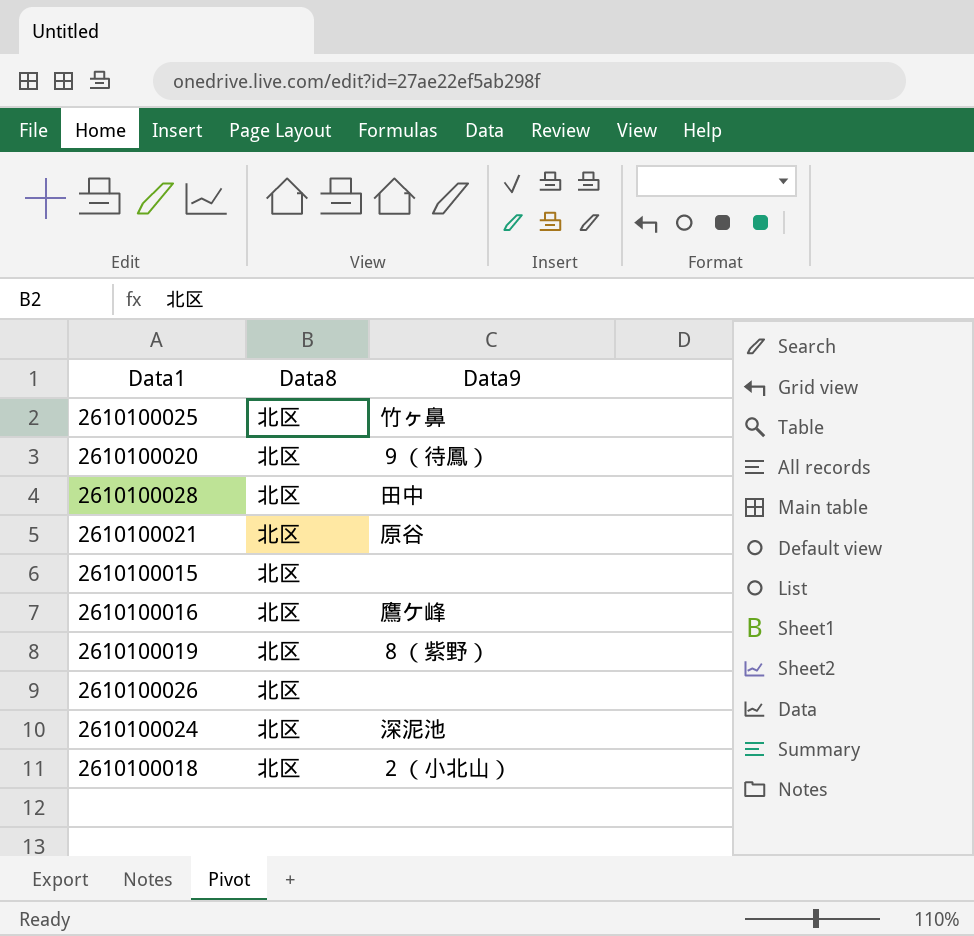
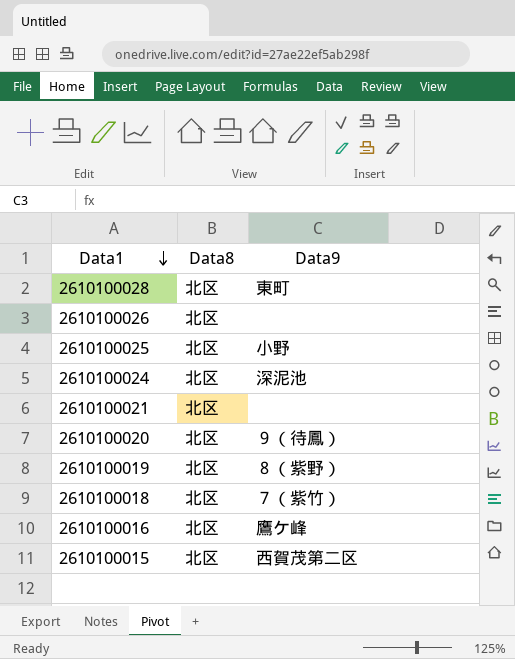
row order: none -> Data1 descending
2610100028 | Data9: 田中 -> 東町
2610100025 | Data9: 竹ヶ鼻 -> 小野
2610100021 | Data9: 原谷 -> none
2610100018 | Data9: ２（小北山） -> ７（紫竹）
2610100015 | Data9: none -> 西賀茂第二区

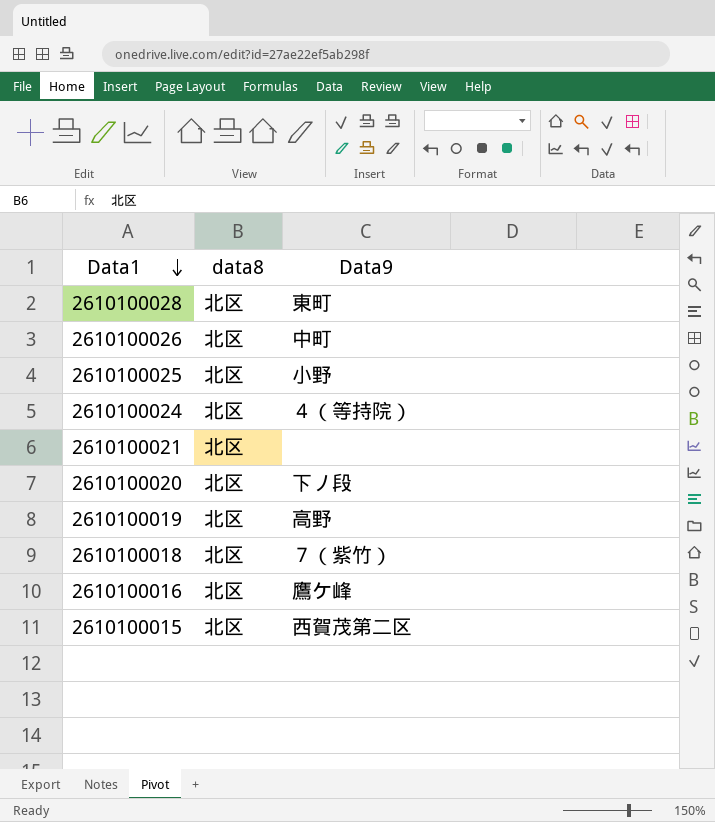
column name: Data8 -> data8
2610100026 | Data9: none -> 中町
2610100024 | Data9: 深泥池 -> ４（等持院）
2610100020 | Data9: ９（待鳳） -> 下ノ段
2610100019 | Data9: ８（紫野） -> 高野

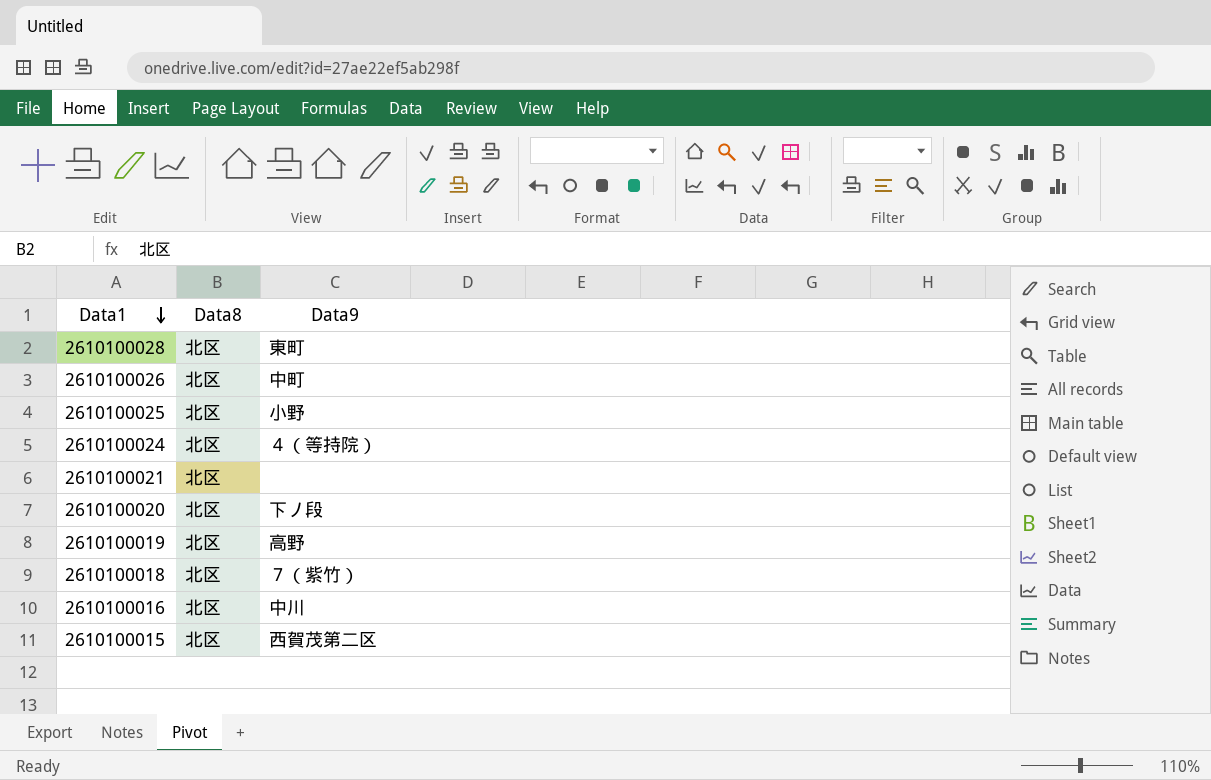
column name: data8 -> Data8
2610100016 | Data9: 鷹ケ峰 -> 中川

